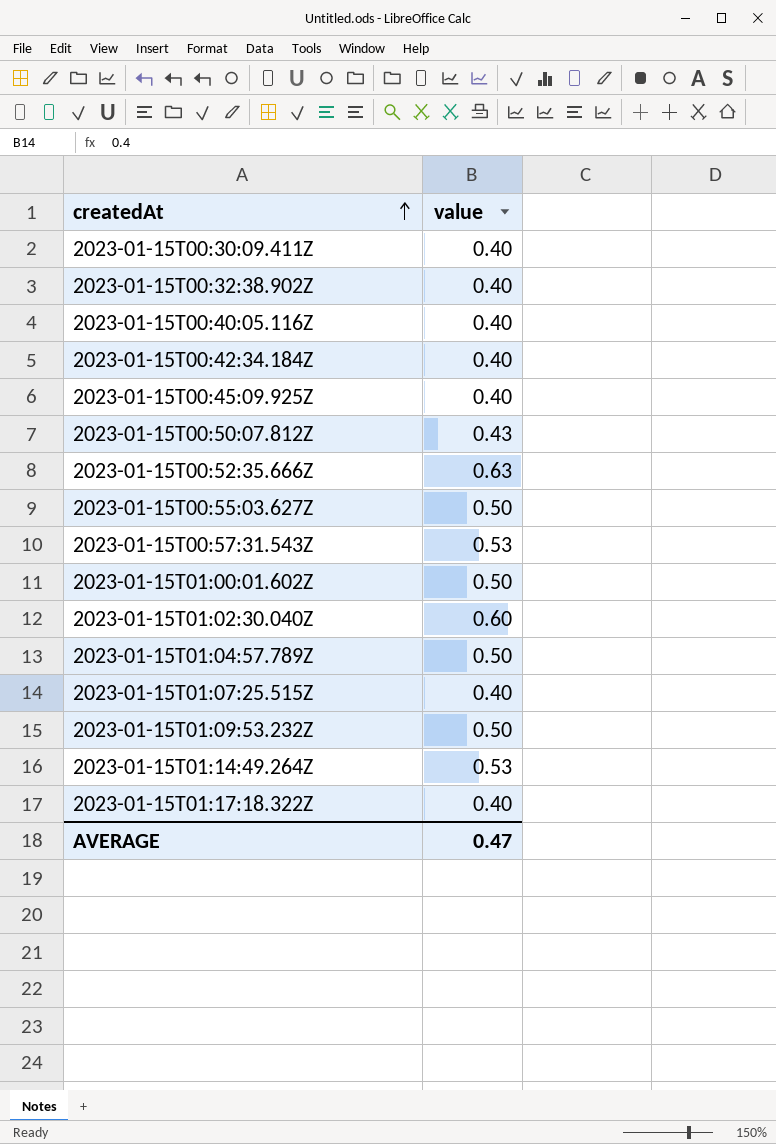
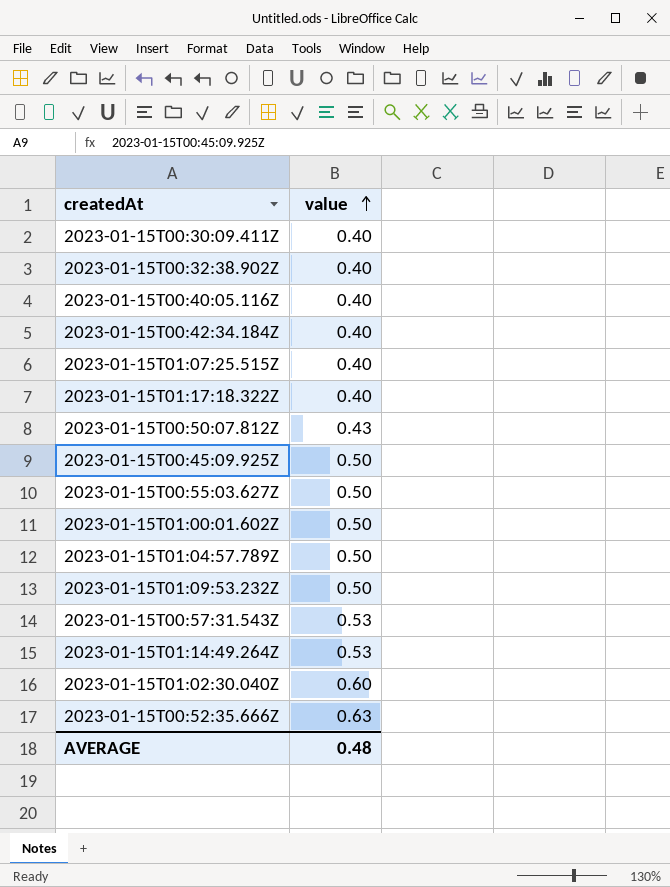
row order: createdAt ascending -> value ascending
2023-01-15T00:45:09.925Z | value: 0.40 -> 0.50
AVERAGE | value: 0.47 -> 0.48

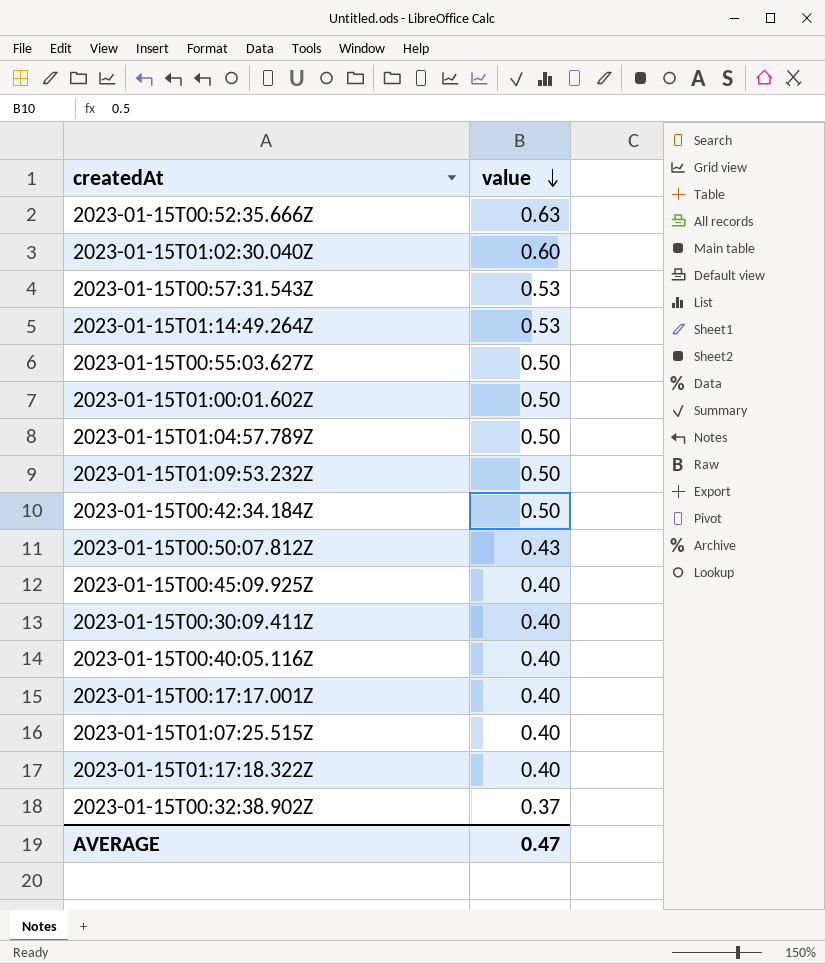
row order: value ascending -> value descending
2023-01-15T00:42:34.184Z | value: 0.40 -> 0.50
2023-01-15T00:45:09.925Z | value: 0.50 -> 0.40
row 2023-01-15T00:17:17.001Z: none -> 0.40
2023-01-15T00:32:38.902Z | value: 0.40 -> 0.37
AVERAGE | value: 0.48 -> 0.47

